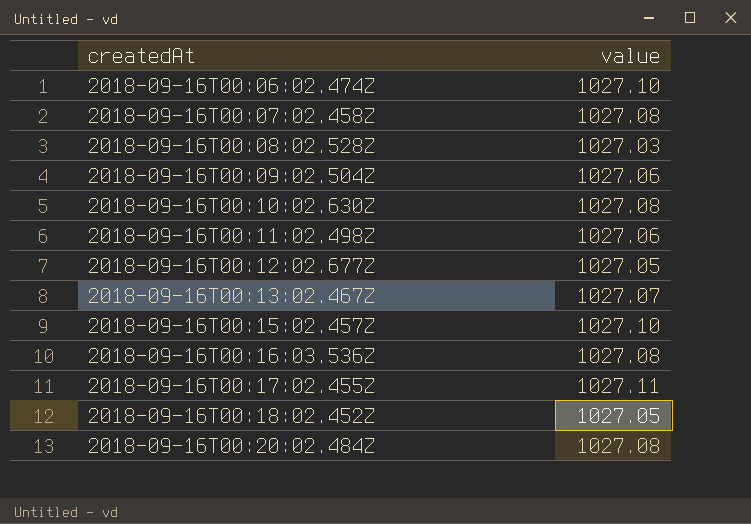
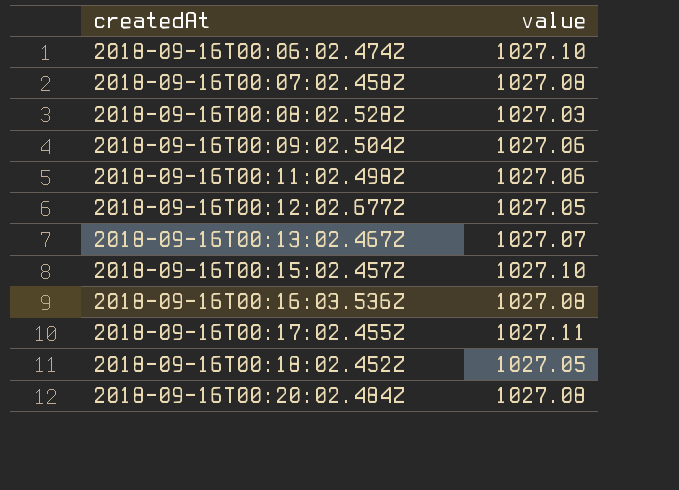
row 2018-09-16T00:10:02.630Z: 1027.08 -> none

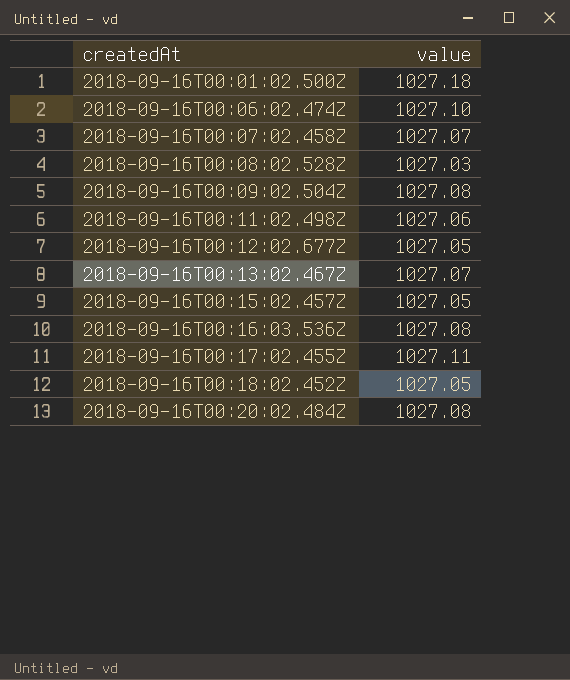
row 2018-09-16T00:01:02.500Z: none -> 1027.18
2018-09-16T00:07:02.458Z | value: 1027.08 -> 1027.07
2018-09-16T00:09:02.504Z | value: 1027.06 -> 1027.08
2018-09-16T00:15:02.457Z | value: 1027.10 -> 1027.05

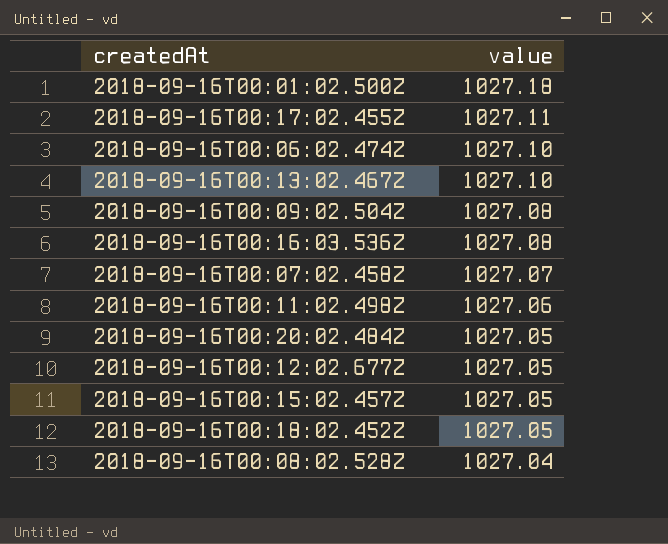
row order: createdAt ascending -> value descending
2018-09-16T00:13:02.467Z | value: 1027.07 -> 1027.10
2018-09-16T00:20:02.484Z | value: 1027.08 -> 1027.05
2018-09-16T00:08:02.528Z | value: 1027.03 -> 1027.04

